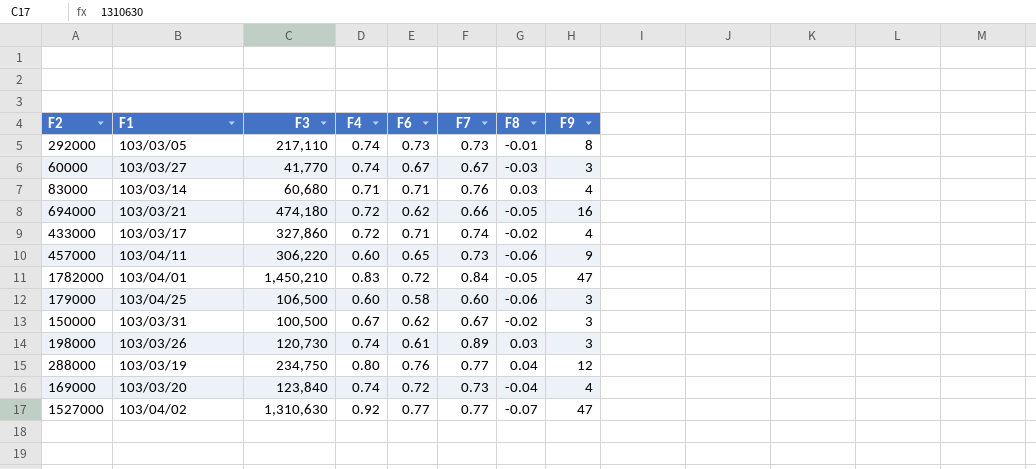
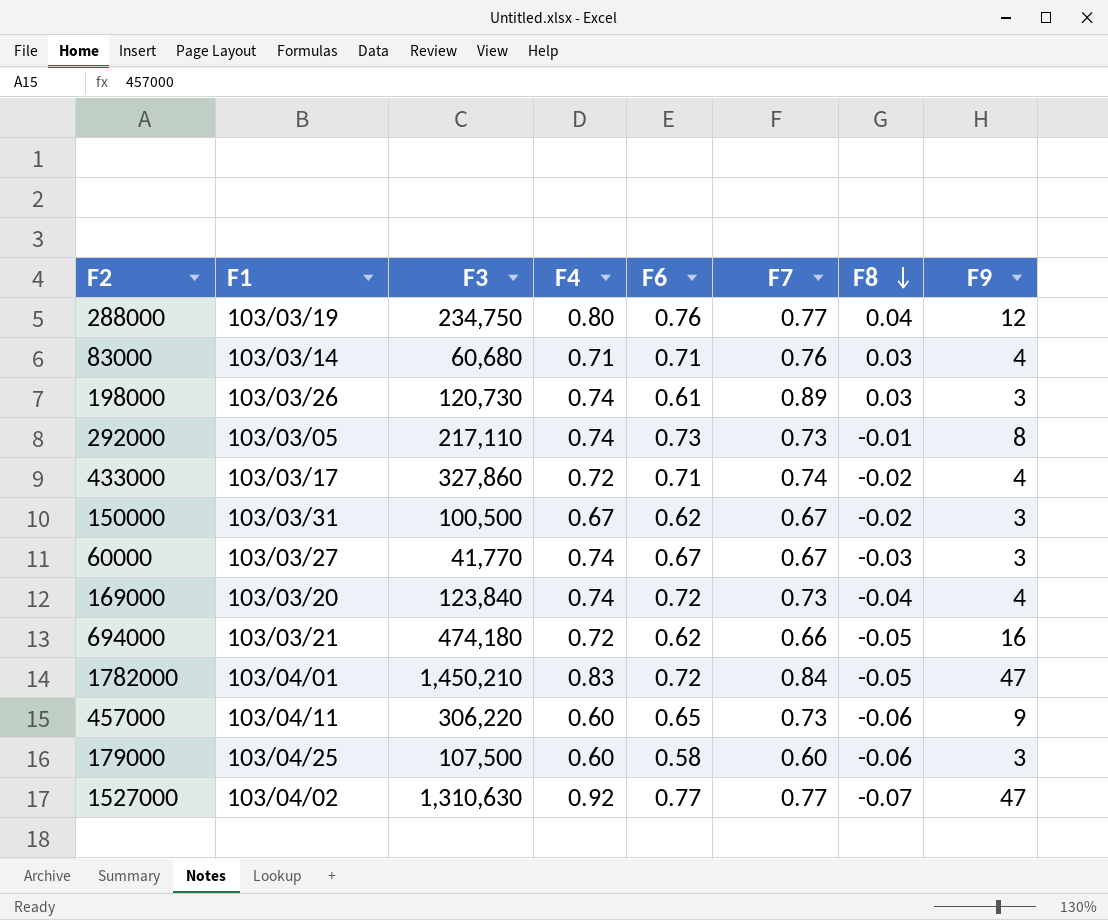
row order: none -> F8 descending
179000 | F3: 106,500 -> 107,500

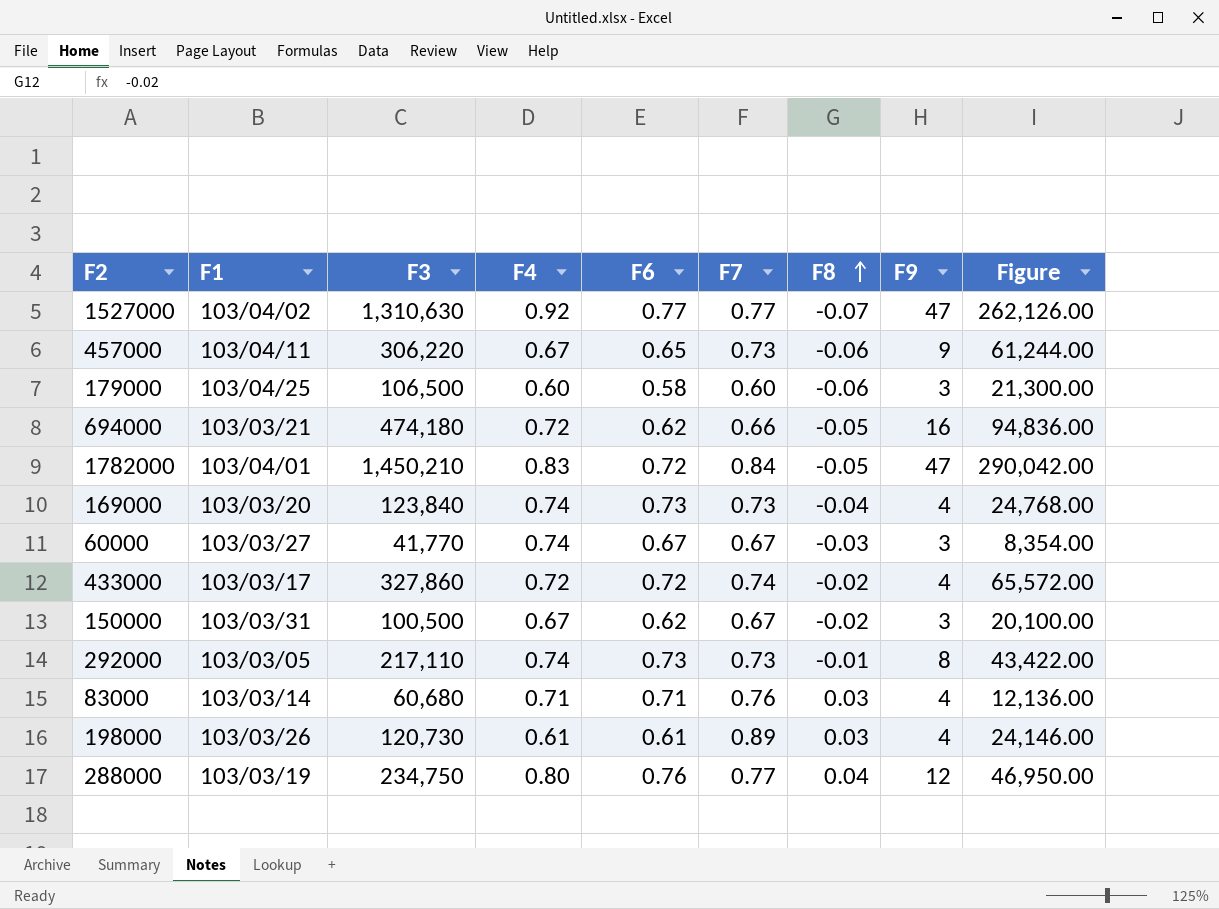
row order: F8 descending -> F8 ascending
column Figure | formula: none -> [F3] * 0.2
457000 | F4: 0.60 -> 0.67
179000 | F3: 107,500 -> 106,500
169000 | F6: 0.72 -> 0.73
433000 | F6: 0.71 -> 0.72
198000 | F4: 0.74 -> 0.61
198000 | F9: 3 -> 4

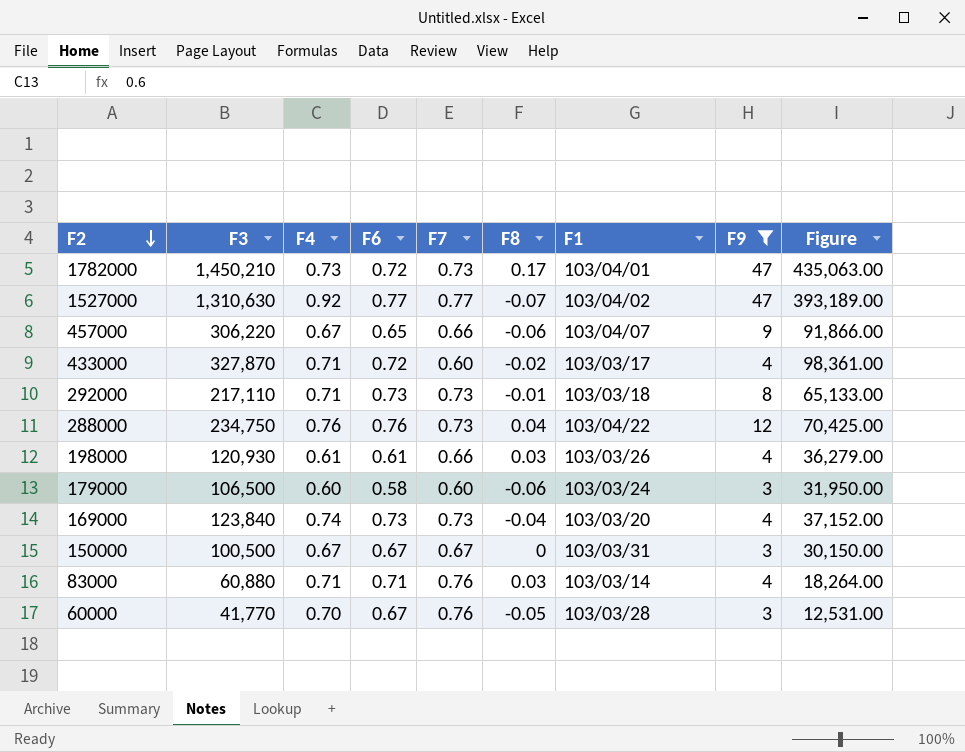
filter: none -> F9 != 16
row order: F8 ascending -> F2 descending
column F1 | position: 2 -> 7
column Figure | formula: [F3] * 0.2 -> [F3] * 0.3
1782000 | F4: 0.83 -> 0.73
1782000 | F7: 0.84 -> 0.73
1782000 | F8: -0.05 -> 0.17
457000 | F7: 0.73 -> 0.66
457000 | F1: 103/04/11 -> 103/04/07
433000 | F3: 327,860 -> 327,870
433000 | F4: 0.72 -> 0.71
433000 | F7: 0.74 -> 0.60
292000 | F4: 0.74 -> 0.71
292000 | F1: 103/03/05 -> 103/03/18
288000 | F4: 0.80 -> 0.76
288000 | F7: 0.77 -> 0.73
288000 | F1: 103/03/19 -> 103/04/22
198000 | F3: 120,730 -> 120,930
198000 | F7: 0.89 -> 0.66
179000 | F1: 103/04/25 -> 103/03/24
150000 | F6: 0.62 -> 0.67
150000 | F8: -0.02 -> 0
83000 | F3: 60,680 -> 60,880
60000 | F4: 0.74 -> 0.70
60000 | F7: 0.67 -> 0.76
60000 | F8: -0.03 -> -0.05
60000 | F1: 103/03/27 -> 103/03/28

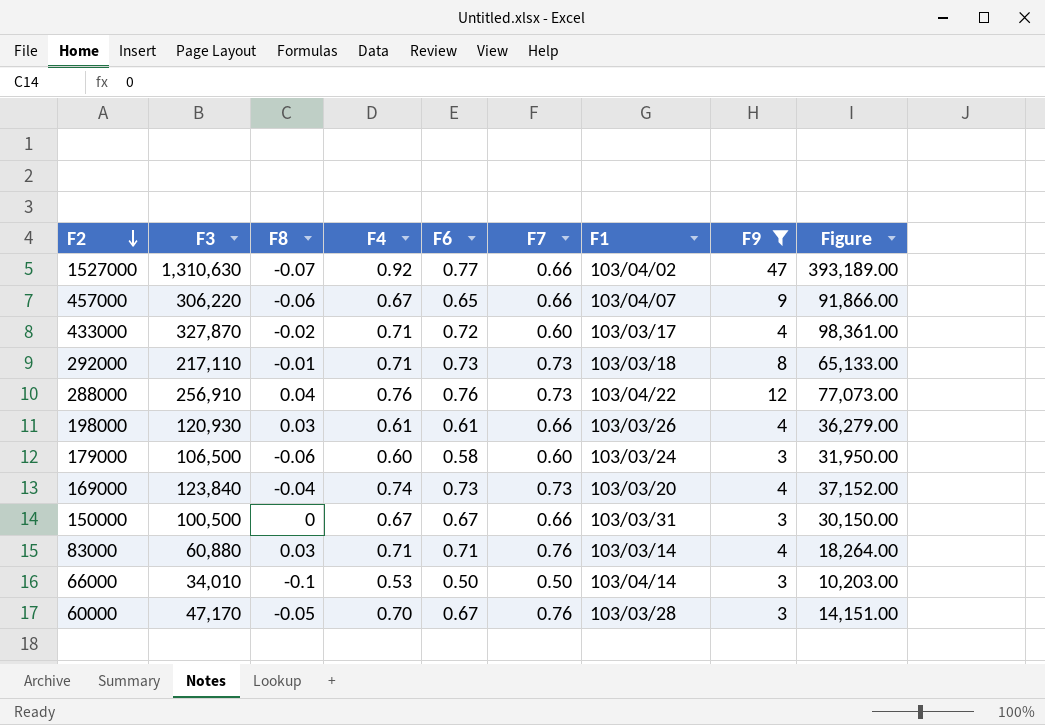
column F8 | position: 6 -> 3
row 1782000: 1,450,210 | 0.73 | 0.72 | 0.73 | 0.17 | 103/04/01 | 47 | 435,063.00 -> none
1527000 | F7: 0.77 -> 0.66
288000 | F3: 234,750 -> 256,910
288000 | Figure: 70,425.00 -> 77,073.00
150000 | F7: 0.67 -> 0.66
row 66000: none -> 34,010 | -0.1 | 0.53 | 0.50 | 0.50 | 103/04/14 | 3 | 10,203.00
60000 | F3: 41,770 -> 47,170
60000 | Figure: 12,531.00 -> 14,151.00

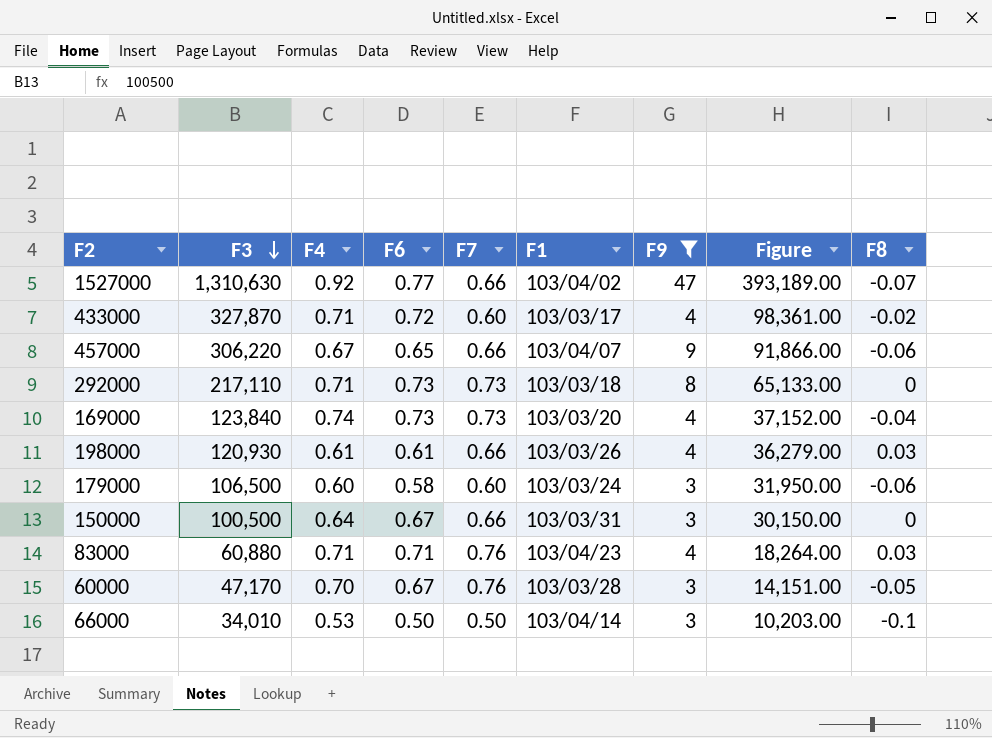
row order: F2 descending -> F3 descending
column F8 | position: 3 -> 9
row 288000: 256,910 | 0.04 | 0.76 | 0.76 | 0.73 | 103/04/22 | 12 | 77,073.00 -> none
292000 | F8: -0.01 -> 0
150000 | F4: 0.67 -> 0.64
83000 | F1: 103/03/14 -> 103/04/23

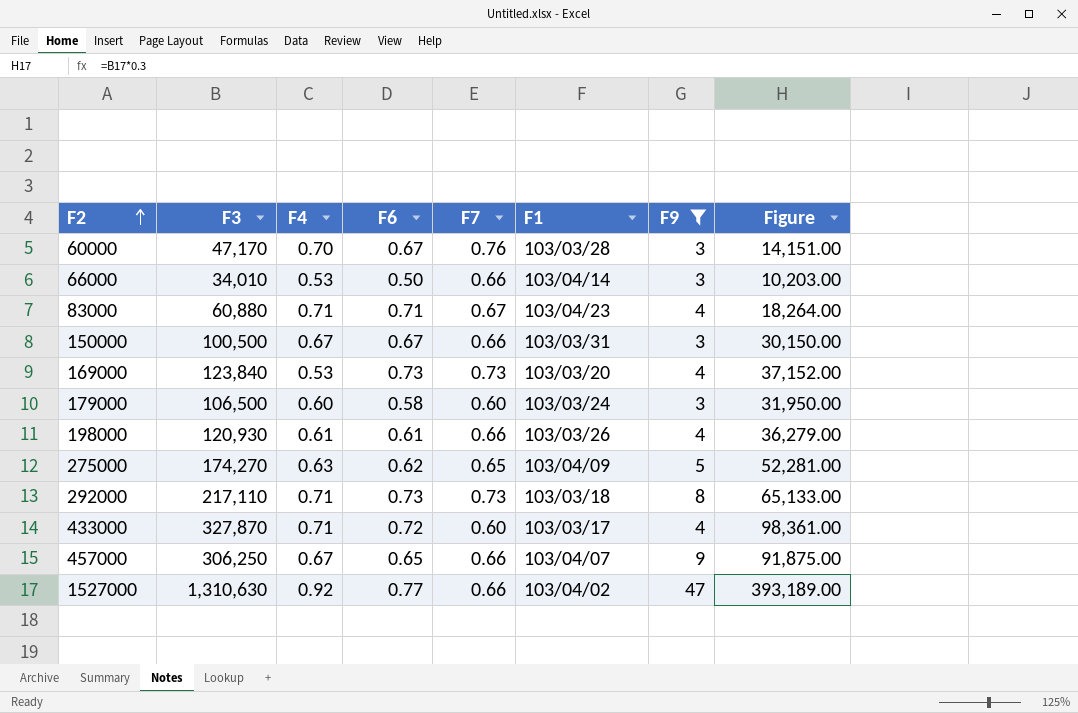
row order: F3 descending -> F2 ascending
column F8 | position: 9 -> none
66000 | F7: 0.50 -> 0.66
83000 | F7: 0.76 -> 0.67
150000 | F4: 0.64 -> 0.67
169000 | F4: 0.74 -> 0.53
row 275000: none -> 174,270 | 0.63 | 0.62 | 0.65 | 103/04/09 | 5 | 52,281.00
457000 | F3: 306,220 -> 306,250
457000 | Figure: 91,866.00 -> 91,875.00

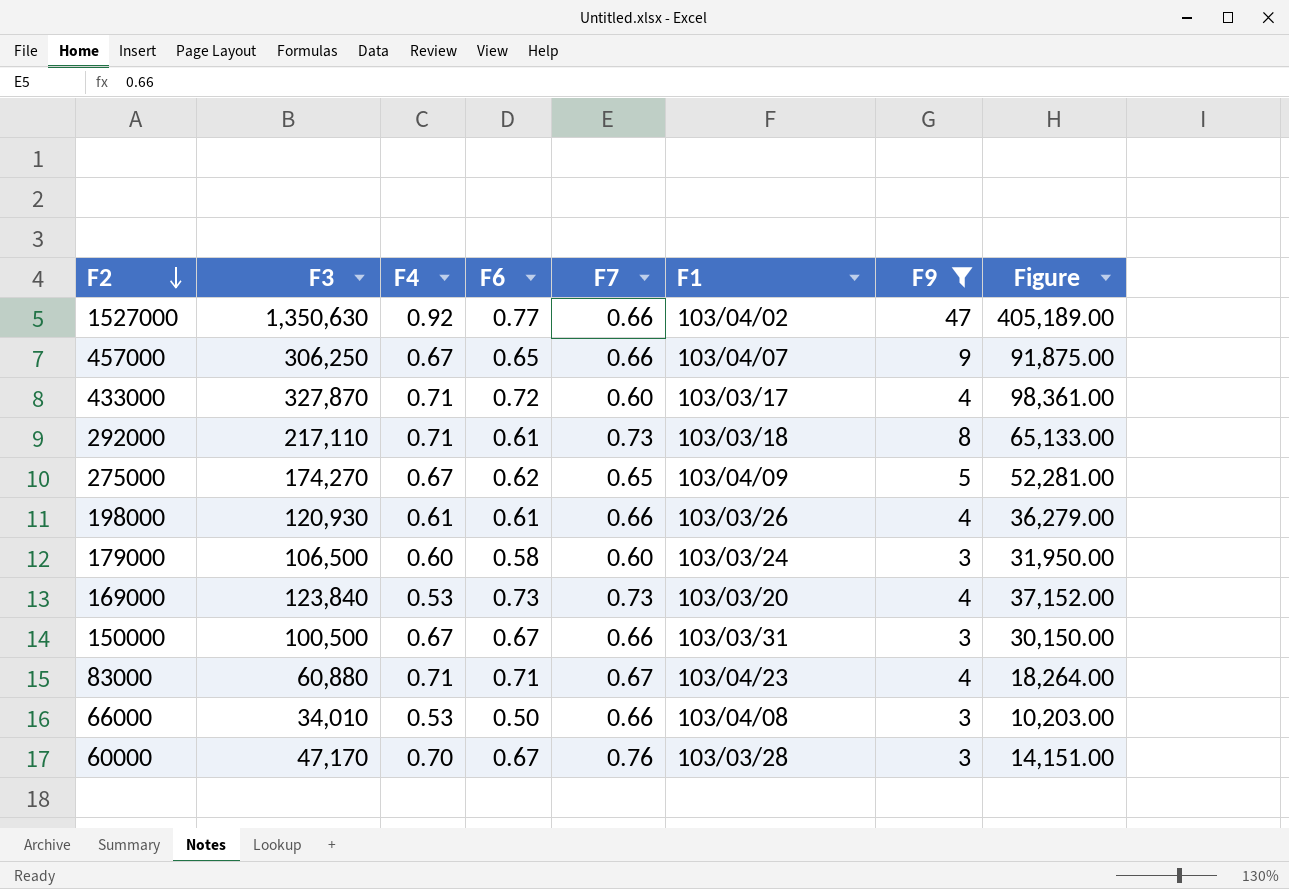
row order: F2 ascending -> F2 descending
1527000 | F3: 1,310,630 -> 1,350,630
1527000 | Figure: 393,189.00 -> 405,189.00
292000 | F6: 0.73 -> 0.61
275000 | F4: 0.63 -> 0.67
66000 | F1: 103/04/14 -> 103/04/08

